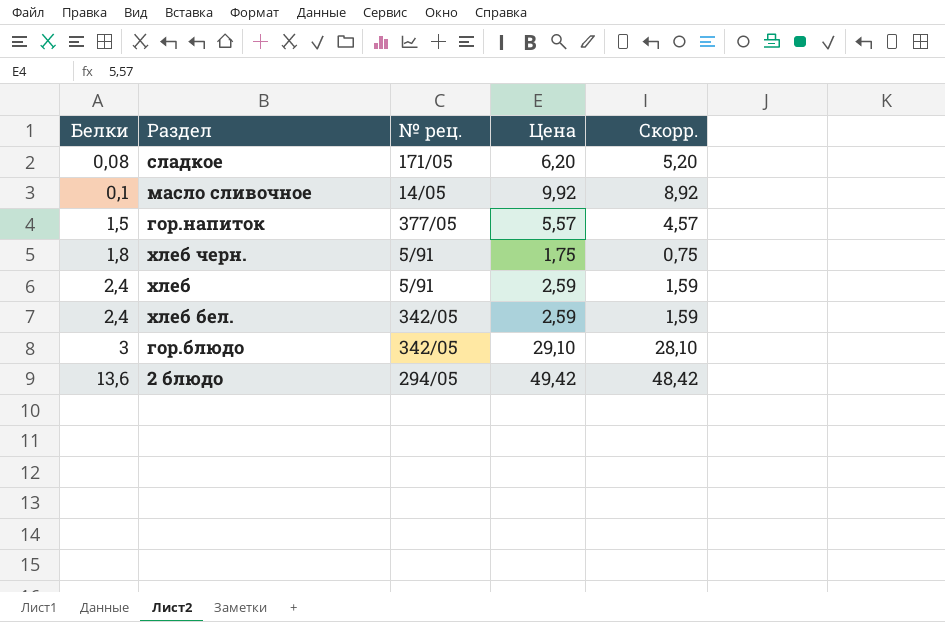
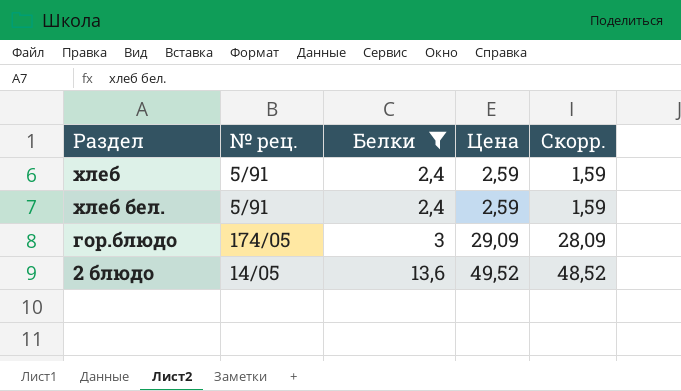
filter: none -> Белки >= 2,4
column Белки | position: 1 -> 3
хлеб бел. | № рец.: 342/05 -> 5/91
гор.блюдо | № рец.: 342/05 -> 174/05
гор.блюдо | Цена: 29,10 -> 29,09
гор.блюдо | Скорр.: 28,10 -> 28,09
2 блюдо | № рец.: 294/05 -> 14/05
2 блюдо | Цена: 49,42 -> 49,52
2 блюдо | Скорр.: 48,42 -> 48,52

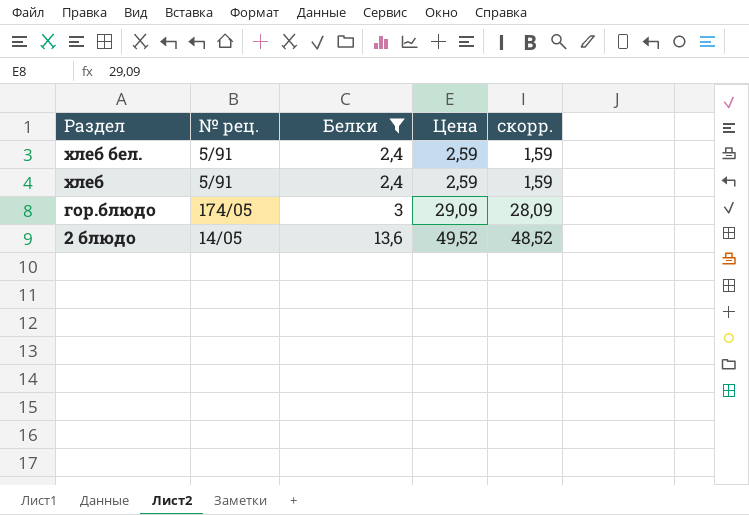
row order: Белки ascending -> Раздел descending
column name: Скорр. -> скорр.

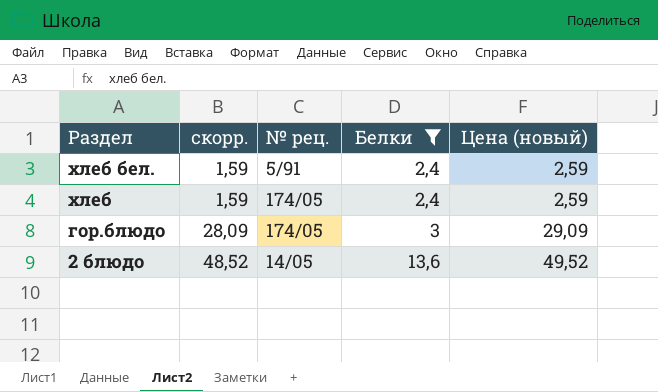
column скорр. | position: 5 -> 2
column name: Цена -> Цена (новый)
хлеб | № рец.: 5/91 -> 174/05

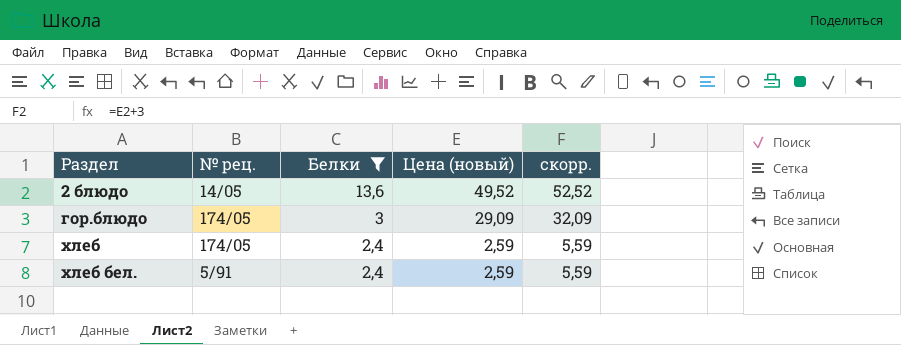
row order: Раздел descending -> Раздел ascending
column скорр. | formula: [Цена (новый)] - 1 -> [Цена (новый)] + 3
column скорр. | position: 2 -> 5

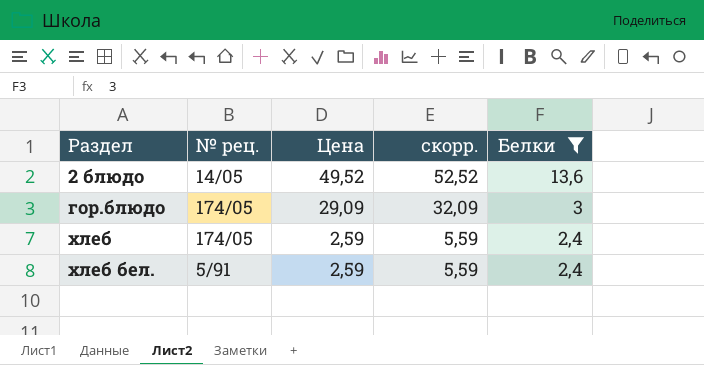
column name: Цена (новый) -> Цена
column Белки | position: 3 -> 5

